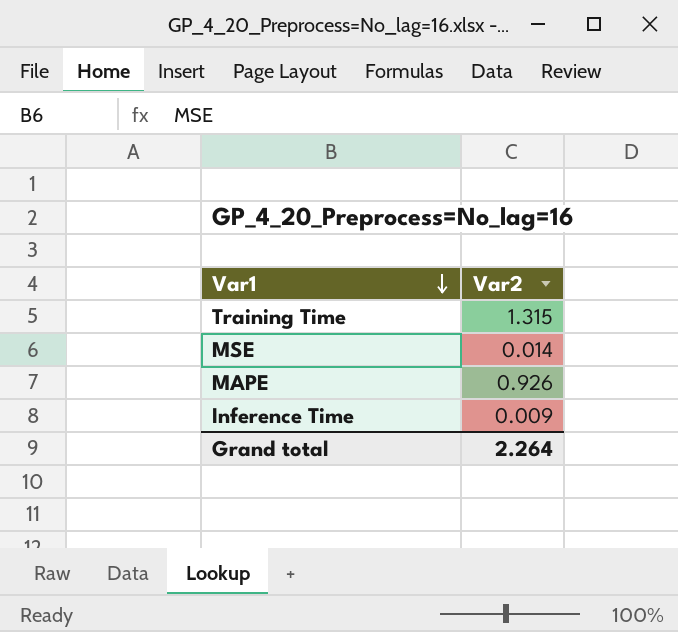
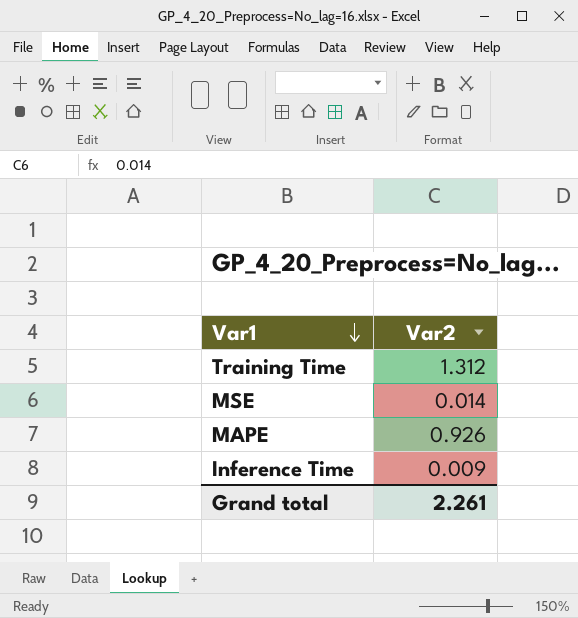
Training Time | Var2: 1.315 -> 1.312
Grand total | Var2: 2.264 -> 2.261

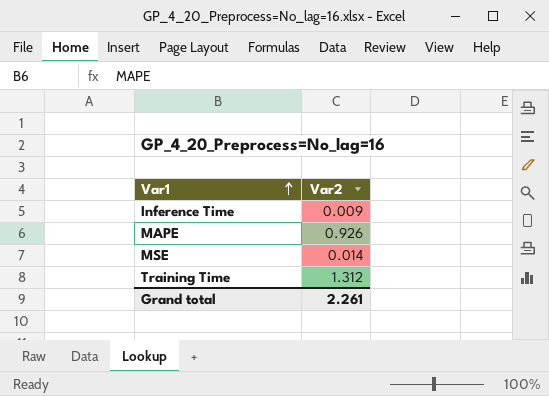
row order: Var1 descending -> Var1 ascending

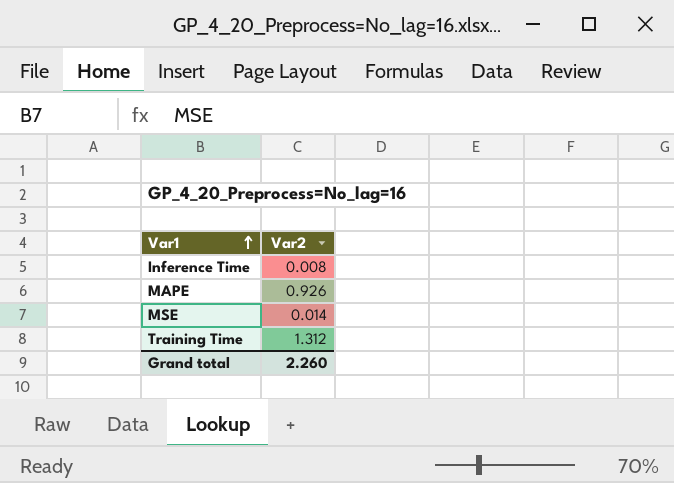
Inference Time | Var2: 0.009 -> 0.008
Grand total | Var2: 2.261 -> 2.260

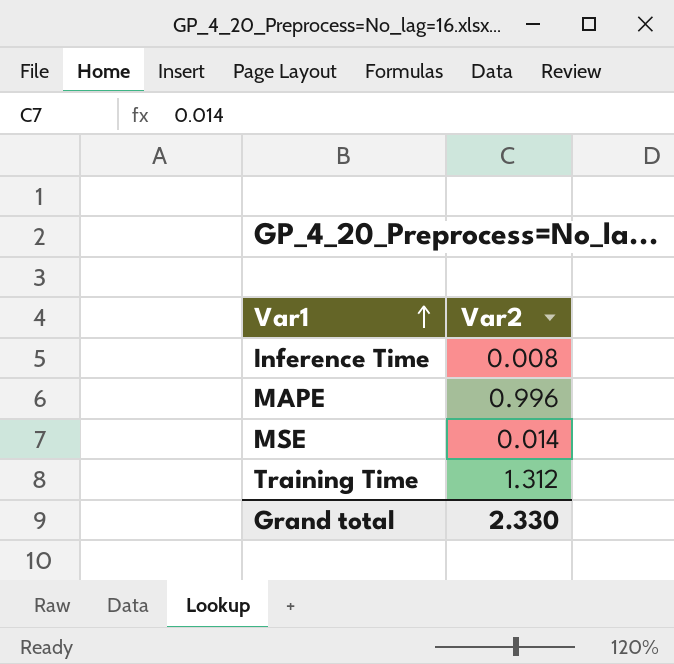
MAPE | Var2: 0.926 -> 0.996
Grand total | Var2: 2.260 -> 2.330

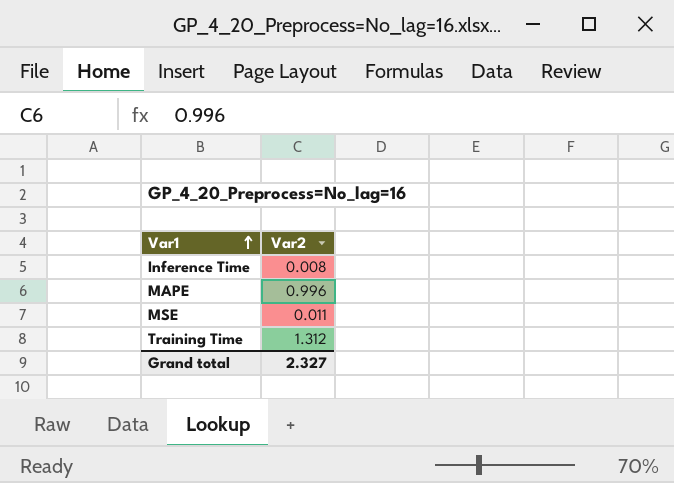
MSE | Var2: 0.014 -> 0.011
Grand total | Var2: 2.330 -> 2.327

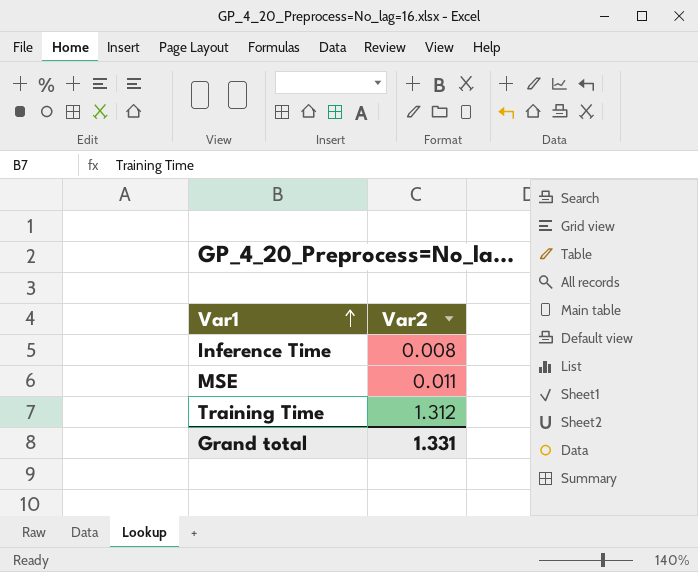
row MAPE: 0.996 -> none
Grand total | Var2: 2.327 -> 1.331

